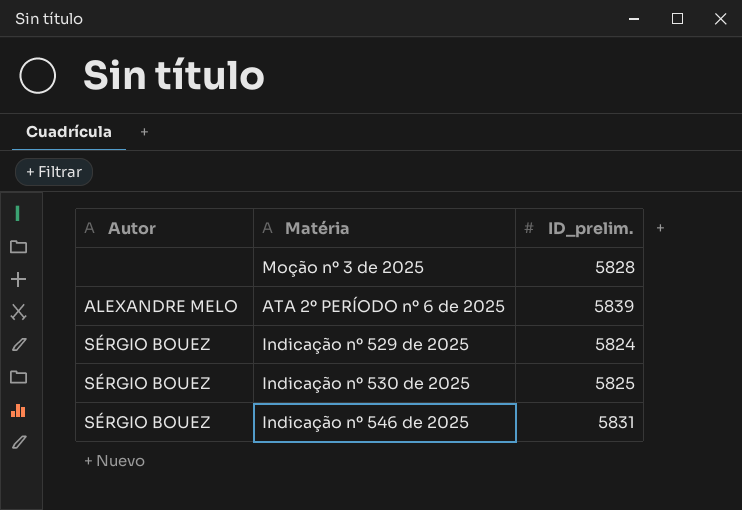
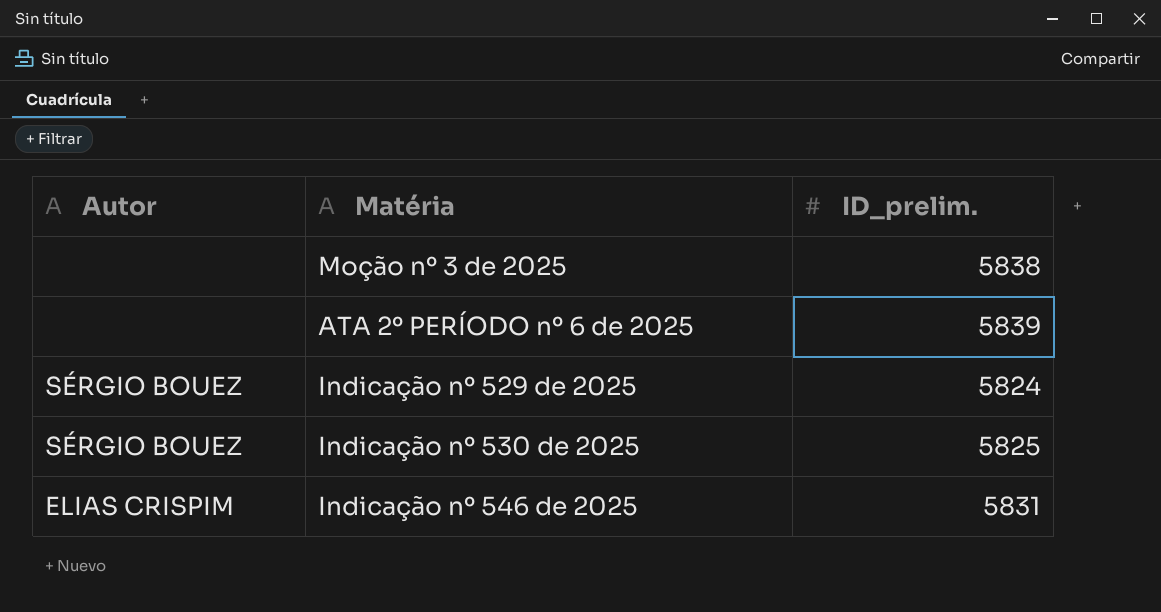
Moção nº 3 de 2025 | ID_prelim.: 5828 -> 5838
ATA 2º PERÍODO nº 6 de 2025 | Autor: ALEXANDRE MELO -> none
Indicação nº 546 de 2025 | Autor: SÉRGIO BOUEZ -> ELIAS CRISPIM

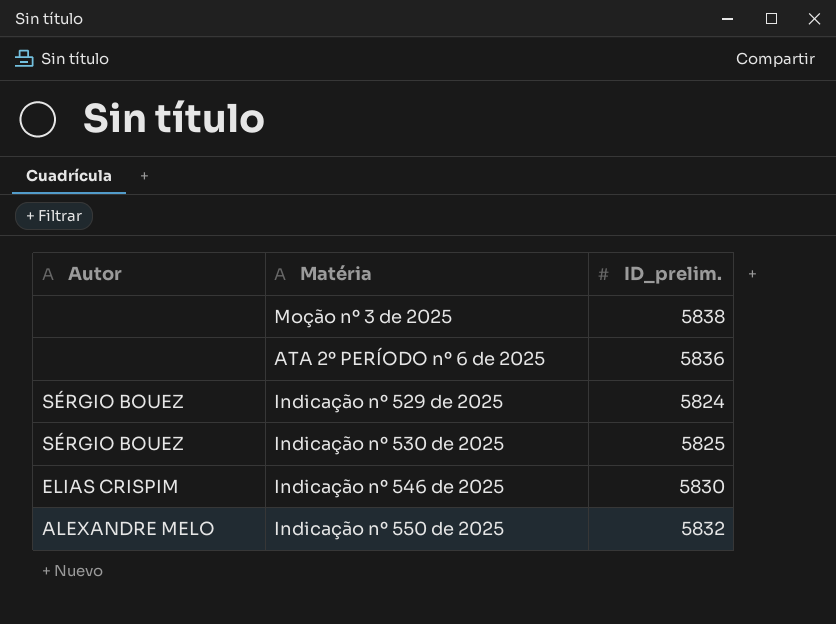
ATA 2º PERÍODO nº 6 de 2025 | ID_prelim.: 5839 -> 5836
Indicação nº 546 de 2025 | ID_prelim.: 5831 -> 5830
row Indicação nº 550 de 2025: none -> ALEXANDRE MELO | 5832

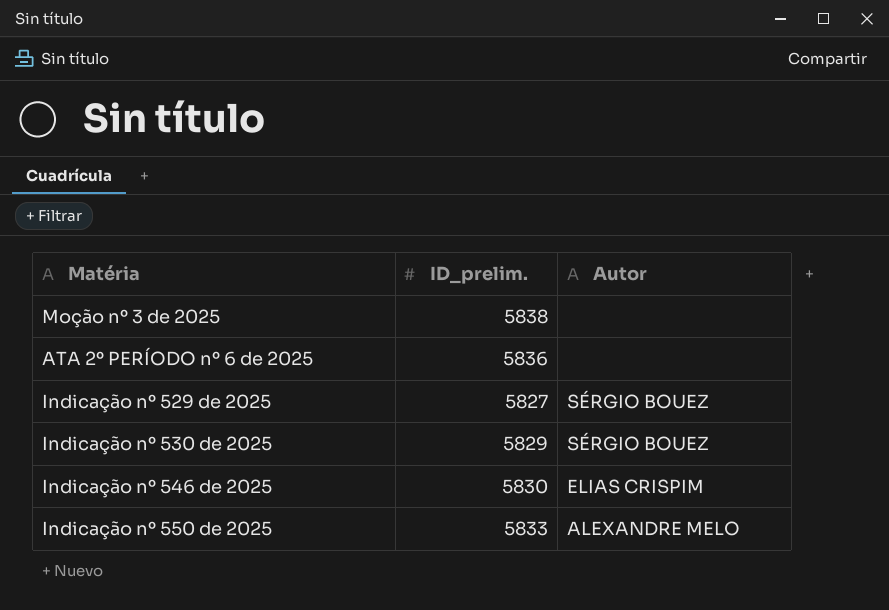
column Autor | position: 1 -> 3
Indicação nº 529 de 2025 | ID_prelim.: 5824 -> 5827
Indicação nº 530 de 2025 | ID_prelim.: 5825 -> 5829
Indicação nº 550 de 2025 | ID_prelim.: 5832 -> 5833

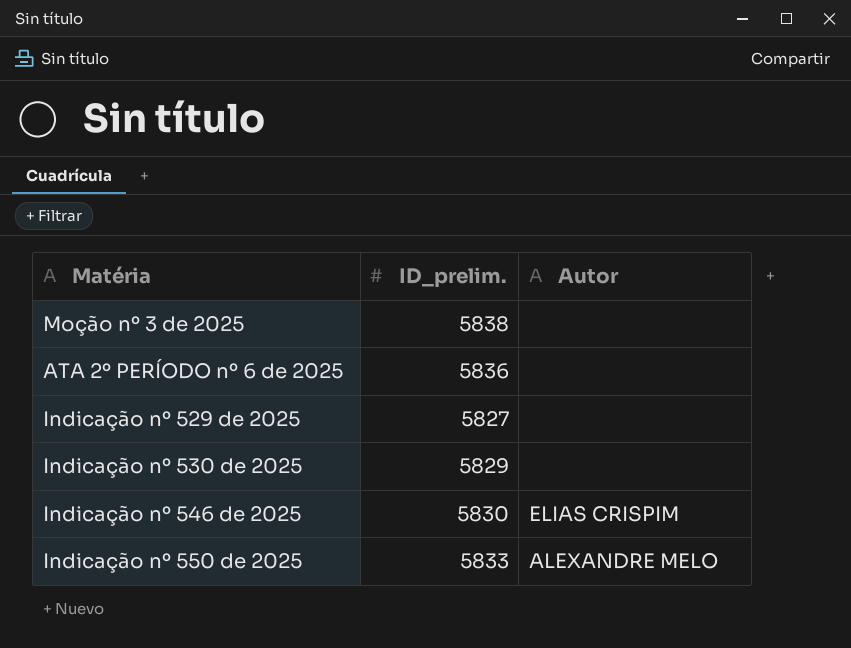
Indicação nº 529 de 2025 | Autor: SÉRGIO BOUEZ -> none
Indicação nº 530 de 2025 | Autor: SÉRGIO BOUEZ -> none

